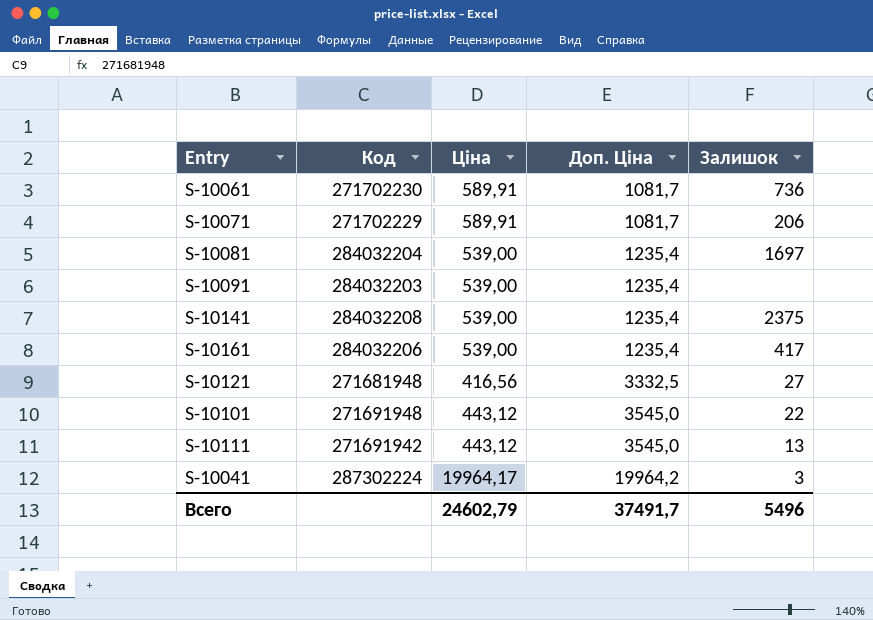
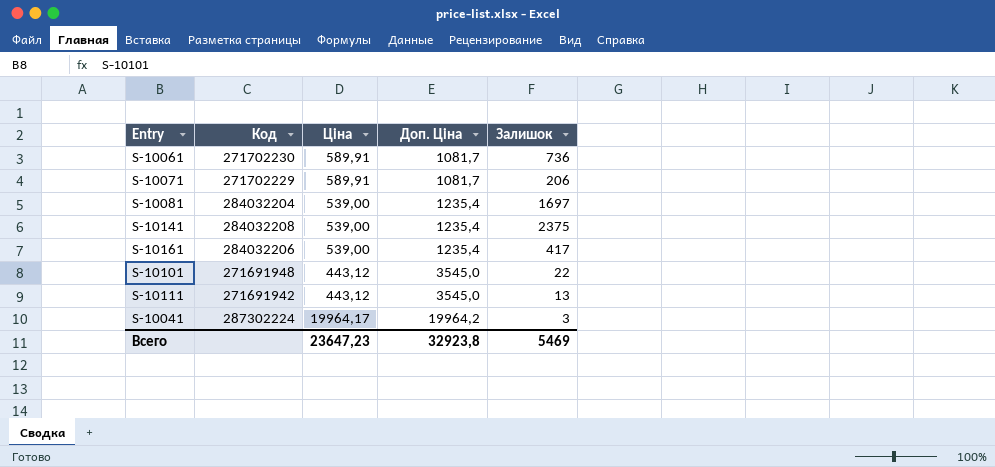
row S-10091: 284032203 | 539,00 | 1235,4 | none -> none
row S-10121: 271681948 | 416,56 | 3332,5 | 27 -> none
Всего | Ціна: 24602,79 -> 23647,23
Всего | Доп. Ціна: 37491,7 -> 32923,8
Всего | Залишок: 5496 -> 5469

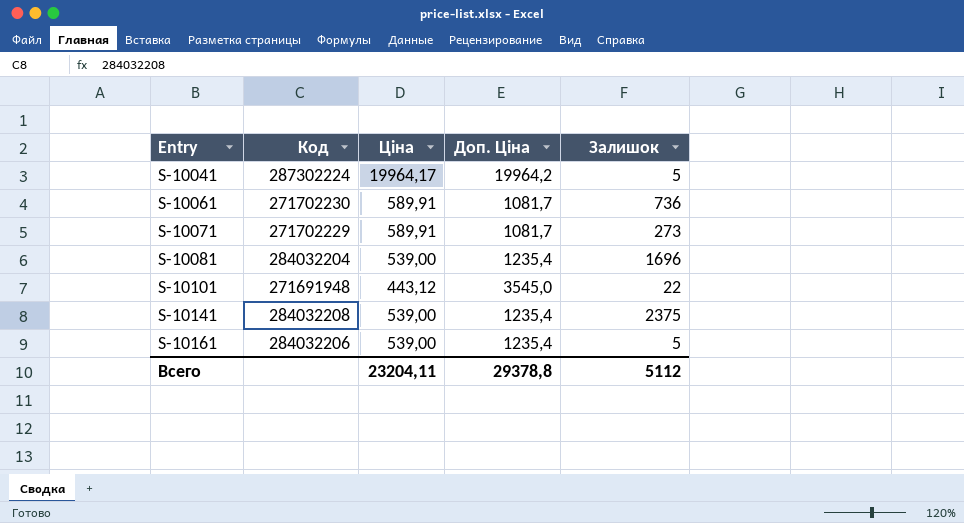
row order: Доп. Ціна ascending -> Entry ascending
row S-10111: 271691942 | 443,12 | 3545,0 | 13 -> none
S-10041 | Залишок: 3 -> 5
S-10071 | Залишок: 206 -> 273
S-10081 | Залишок: 1697 -> 1696
S-10161 | Залишок: 417 -> 5
Всего | Ціна: 23647,23 -> 23204,11
Всего | Доп. Ціна: 32923,8 -> 29378,8
Всего | Залишок: 5469 -> 5112

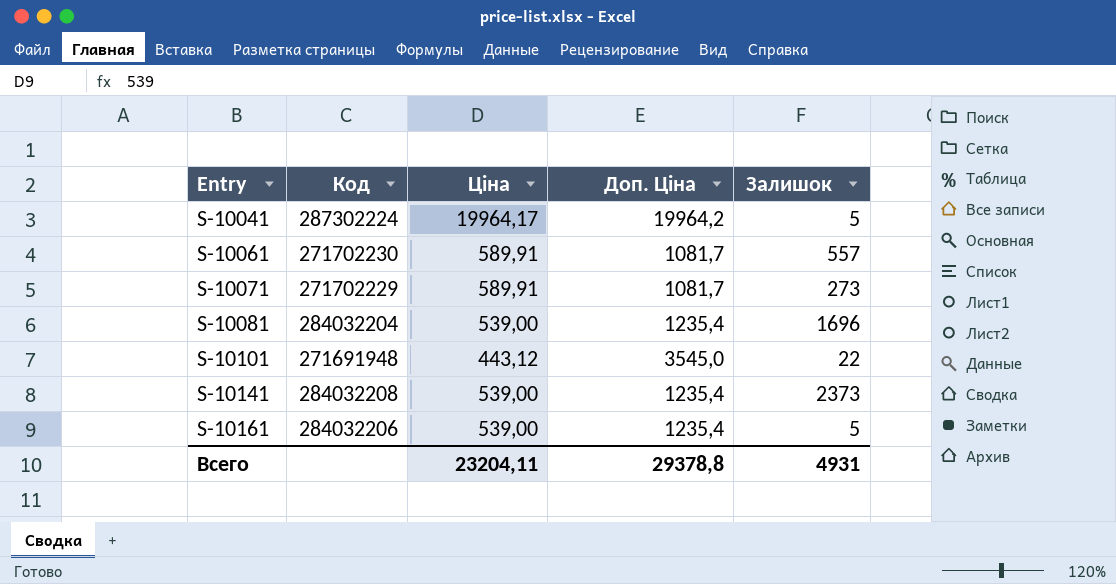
S-10061 | Залишок: 736 -> 557
S-10141 | Залишок: 2375 -> 2373
Всего | Залишок: 5112 -> 4931

